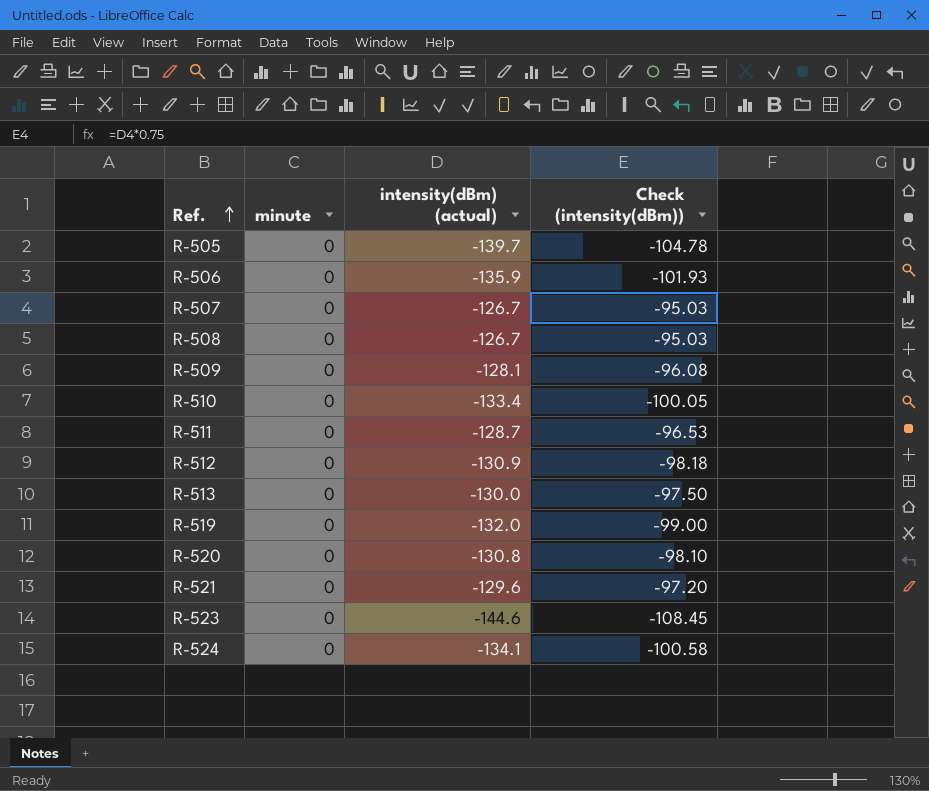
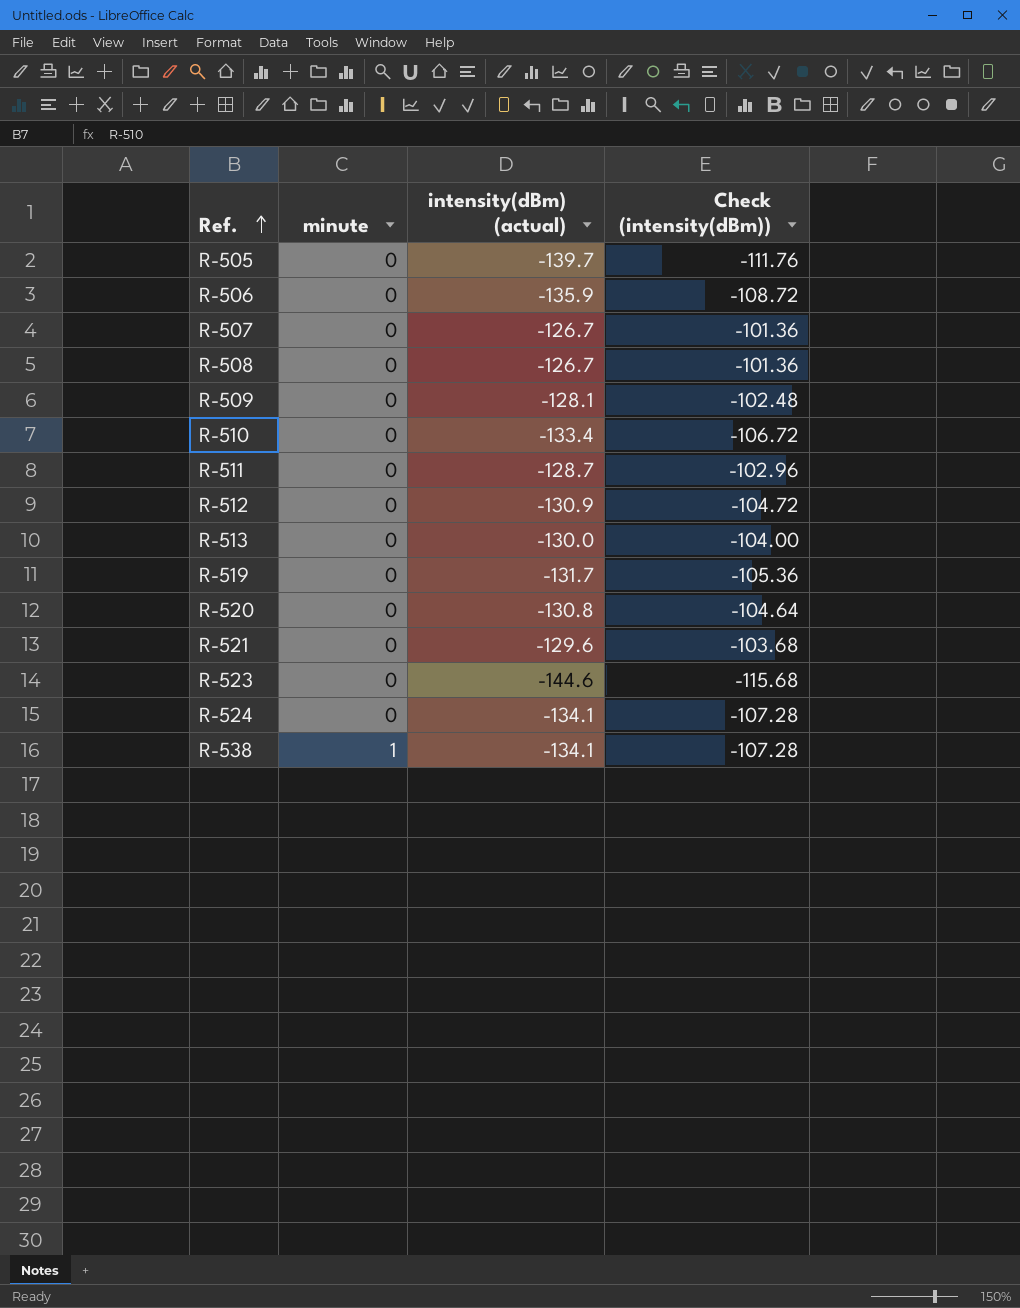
column Check (intensity(dBm)) | formula: [intensity(dBm) (actual)] * 0.75 -> [intensity(dBm) (actual)] * 0.8
R-519 | intensity(dBm) (actual): -132.0 -> -131.7
row R-538: none -> 1 | -134.1 | -107.28

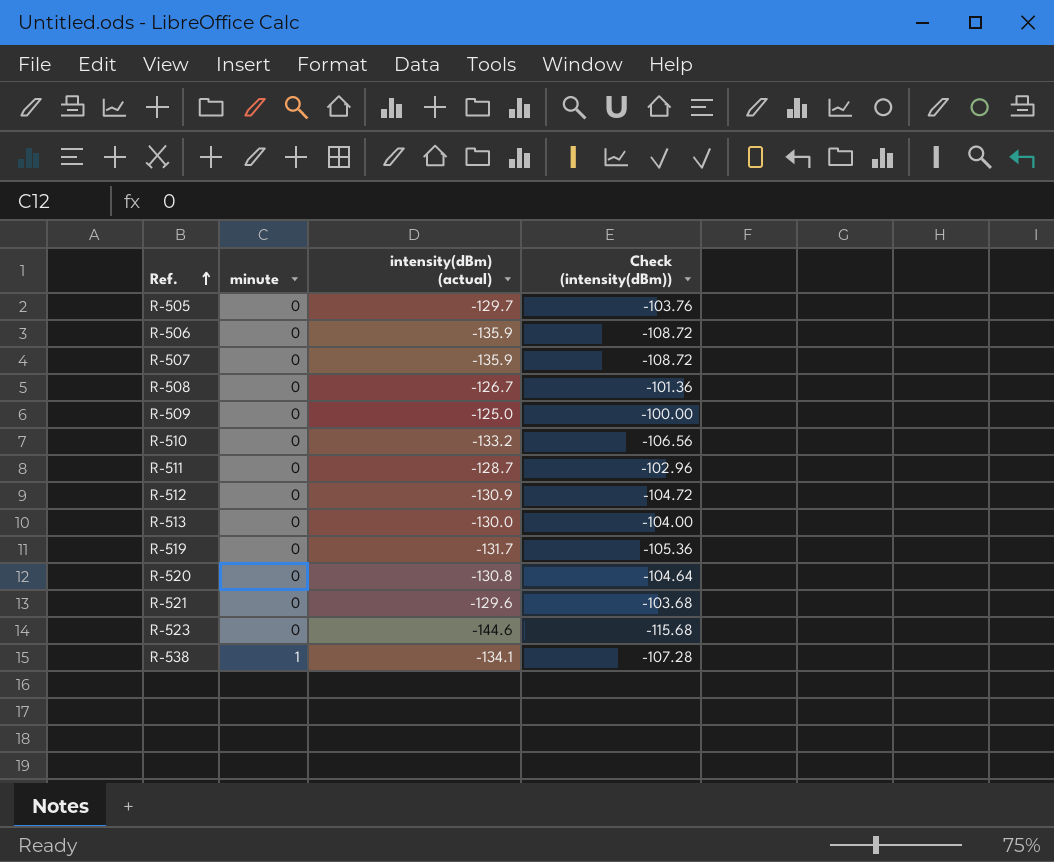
row R-524: 0 | -134.1 | -107.28 -> none
R-505 | intensity(dBm) (actual): -139.7 -> -129.7
R-505 | Check (intensity(dBm)): -111.76 -> -103.76
R-507 | intensity(dBm) (actual): -126.7 -> -135.9
R-507 | Check (intensity(dBm)): -101.36 -> -108.72
R-509 | intensity(dBm) (actual): -128.1 -> -125.0
R-509 | Check (intensity(dBm)): -102.48 -> -100.00
R-510 | intensity(dBm) (actual): -133.4 -> -133.2
R-510 | Check (intensity(dBm)): -106.72 -> -106.56

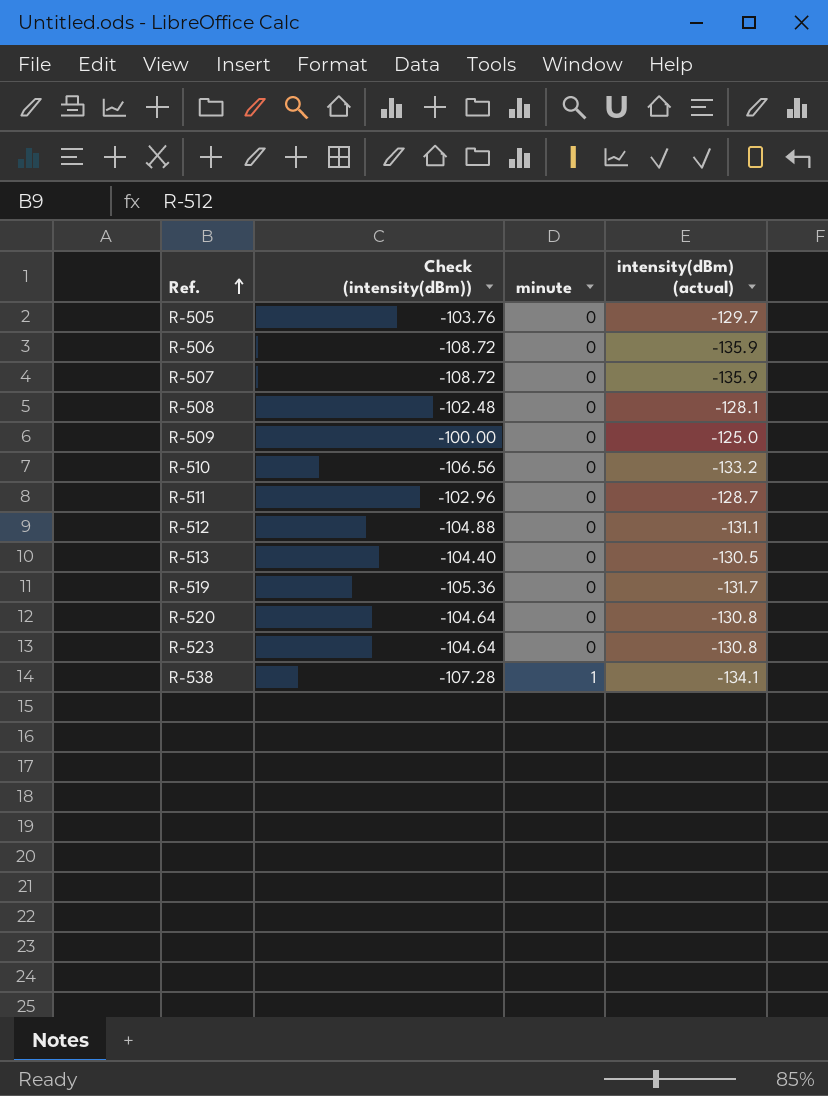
column Check (intensity(dBm)) | position: 4 -> 2
row R-521: 0 | -129.6 | -103.68 -> none
R-508 | Check (intensity(dBm)): -101.36 -> -102.48
R-508 | intensity(dBm) (actual): -126.7 -> -128.1
R-512 | Check (intensity(dBm)): -104.72 -> -104.88
R-512 | intensity(dBm) (actual): -130.9 -> -131.1
R-513 | Check (intensity(dBm)): -104.00 -> -104.40
R-513 | intensity(dBm) (actual): -130.0 -> -130.5
R-523 | Check (intensity(dBm)): -115.68 -> -104.64
R-523 | intensity(dBm) (actual): -144.6 -> -130.8

